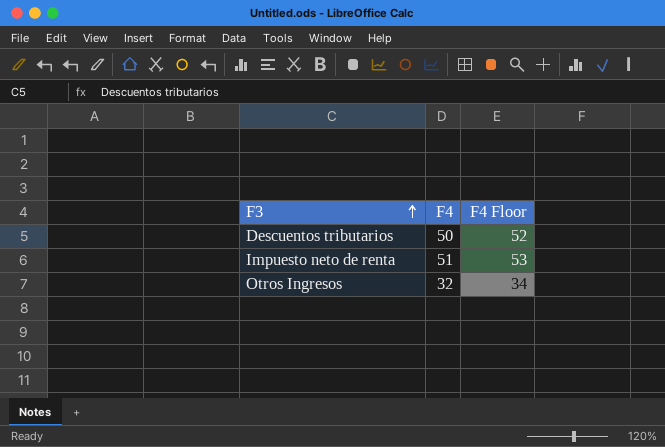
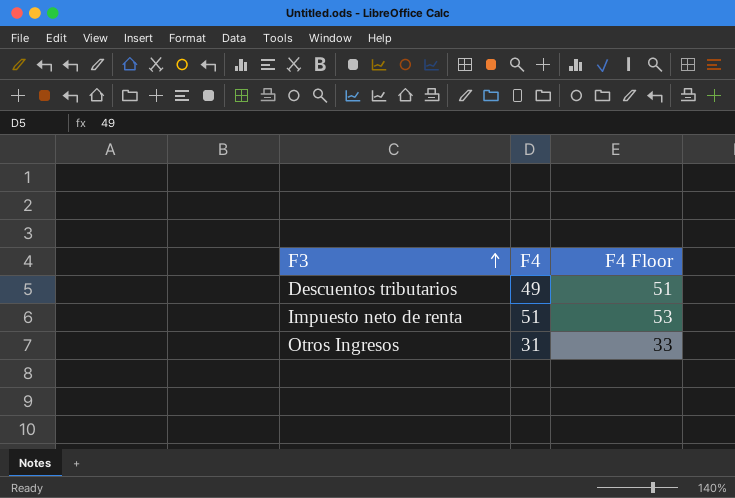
Descuentos tributarios | F4: 50 -> 49
Descuentos tributarios | F4 Floor: 52 -> 51
Otros Ingresos | F4: 32 -> 31
Otros Ingresos | F4 Floor: 34 -> 33

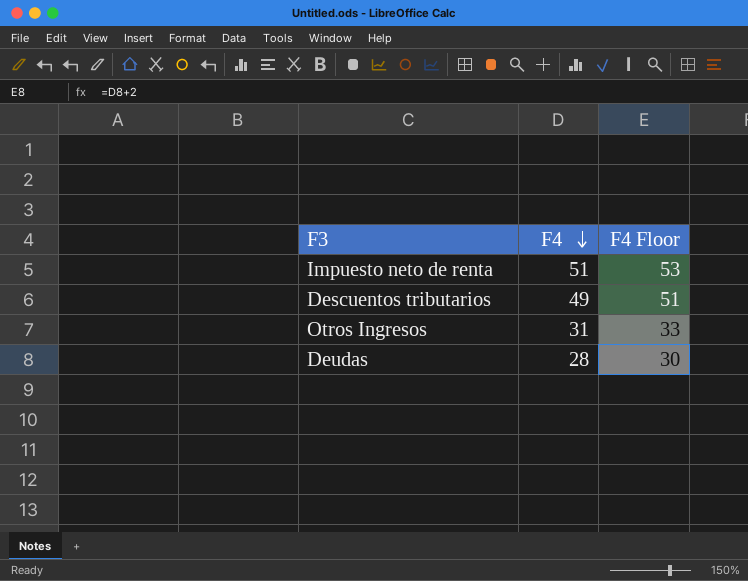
row order: F3 ascending -> F4 descending
row Deudas: none -> 28 | 30

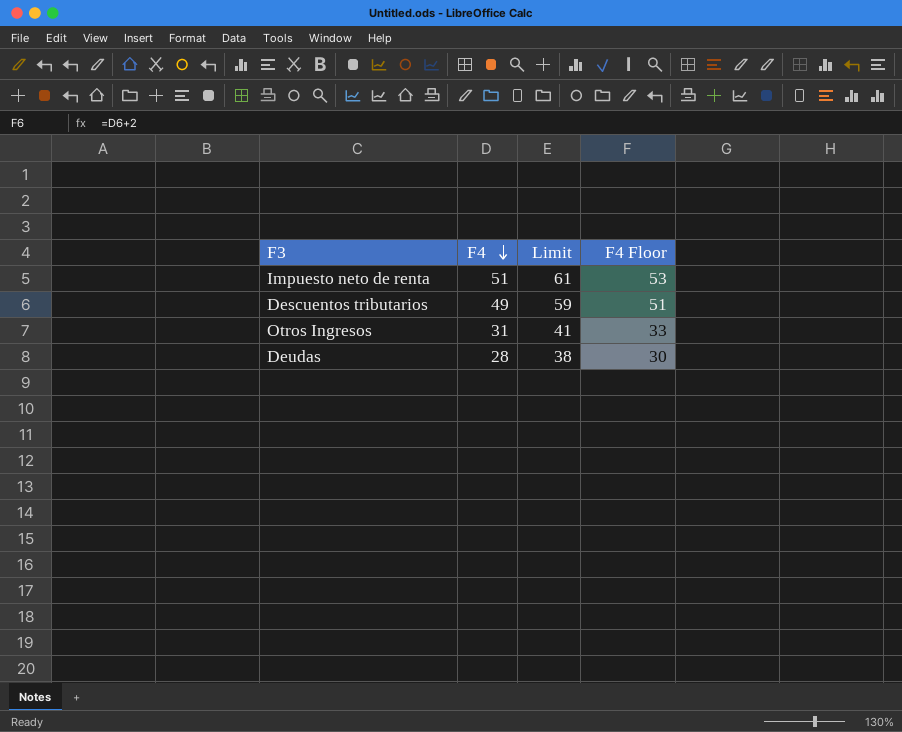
column Limit | formula: none -> [F4] + 10

